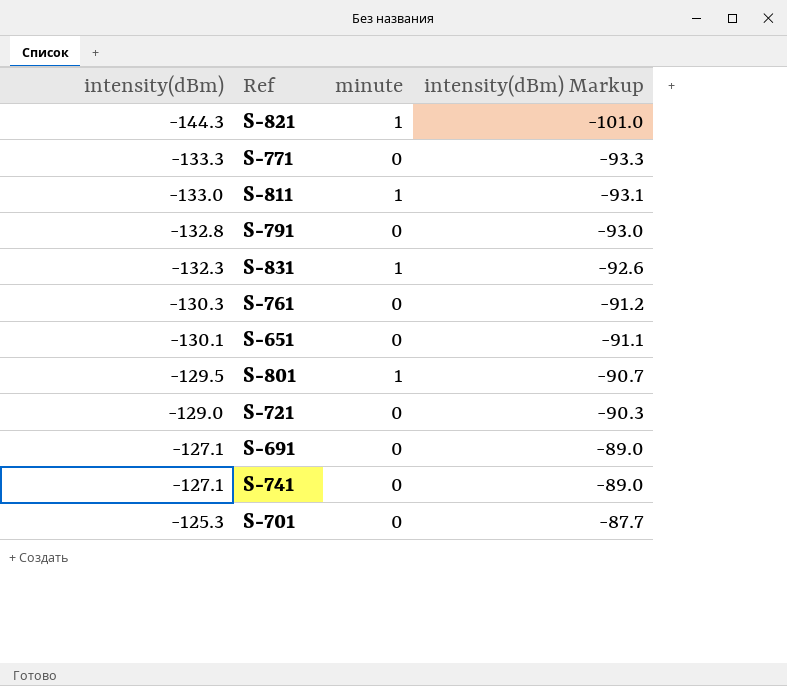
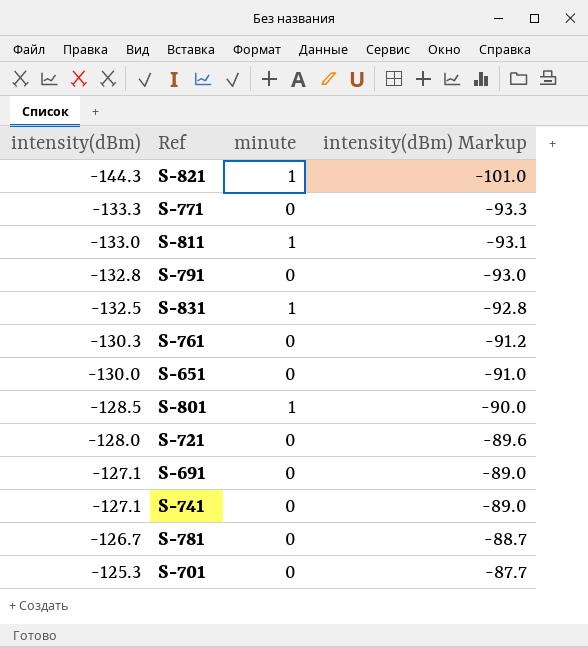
S-831 | intensity(dBm): -132.3 -> -132.5
S-831 | intensity(dBm) Markup: -92.6 -> -92.8
S-651 | intensity(dBm): -130.1 -> -130.0
S-651 | intensity(dBm) Markup: -91.1 -> -91.0
S-801 | intensity(dBm): -129.5 -> -128.5
S-801 | intensity(dBm) Markup: -90.7 -> -90.0
S-721 | intensity(dBm): -129.0 -> -128.0
S-721 | intensity(dBm) Markup: -90.3 -> -89.6
row S-781: none -> -126.7 | 0 | -88.7

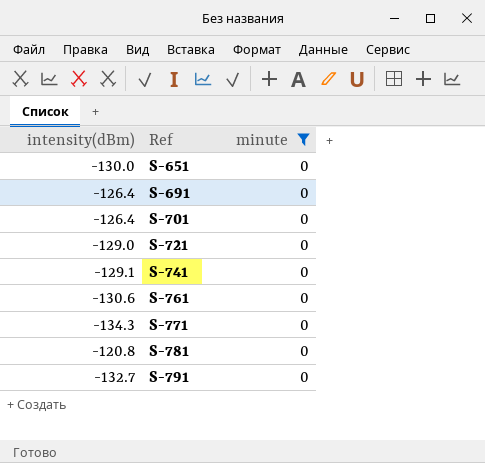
filter: none -> minute = 0
row order: intensity(dBm) ascending -> Ref ascending
column intensity(dBm) Markup | formula: [intensity(dBm)] * 0.7 -> none
S-691 | intensity(dBm): -127.1 -> -126.4
S-701 | intensity(dBm): -125.3 -> -126.4
S-721 | intensity(dBm): -128.0 -> -129.0
S-741 | intensity(dBm): -127.1 -> -129.1
S-761 | intensity(dBm): -130.3 -> -130.6
S-771 | intensity(dBm): -133.3 -> -134.3
S-781 | intensity(dBm): -126.7 -> -120.8
S-791 | intensity(dBm): -132.8 -> -132.7

